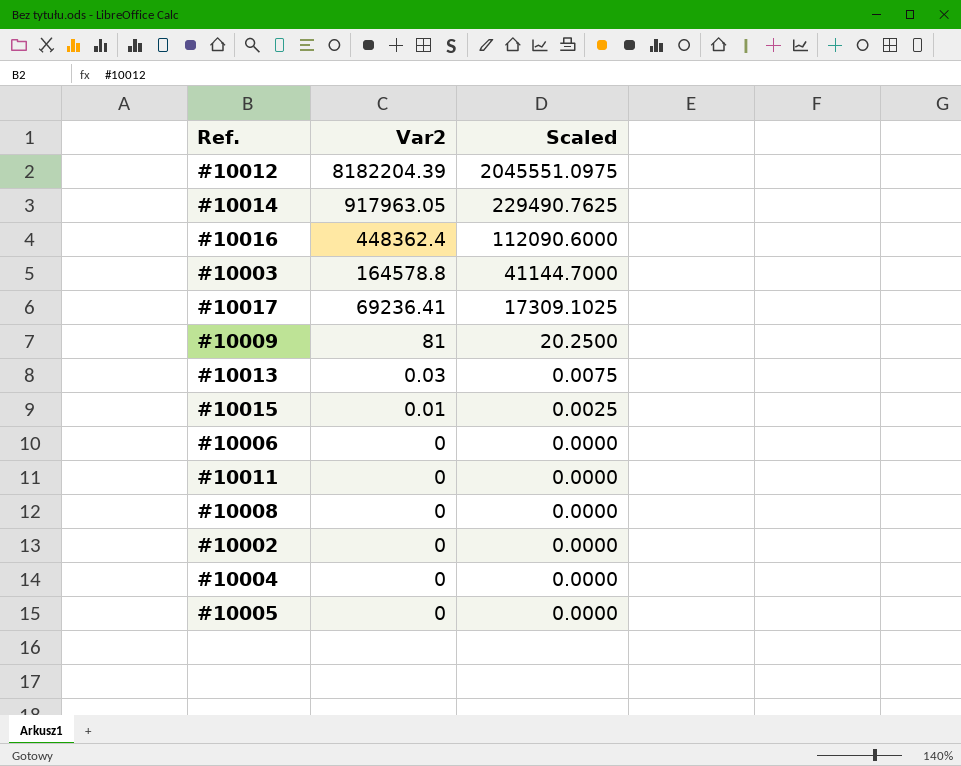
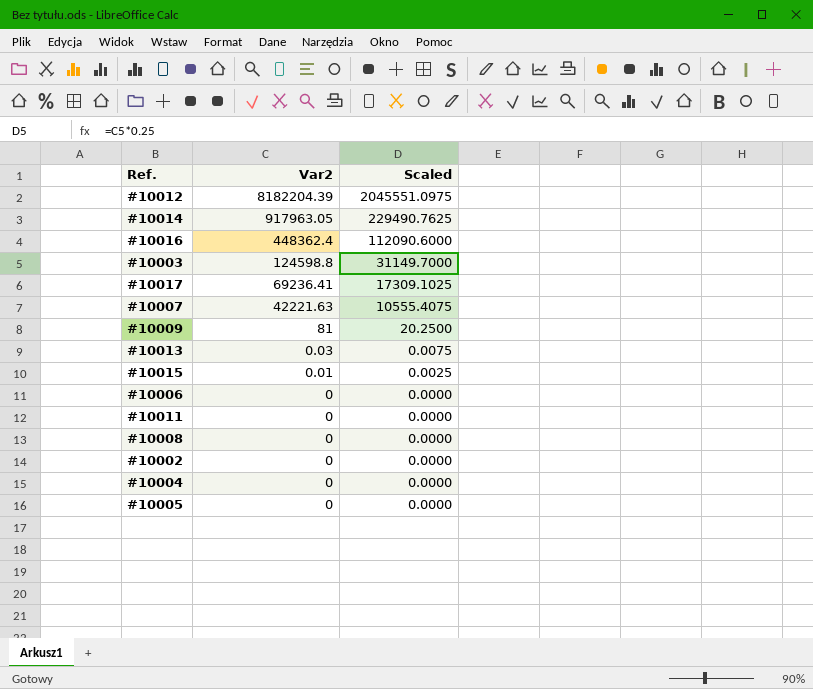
#10003 | Var2: 164578.8 -> 124598.8
#10003 | Scaled: 41144.7000 -> 31149.7000
row #10007: none -> 42221.63 | 10555.4075

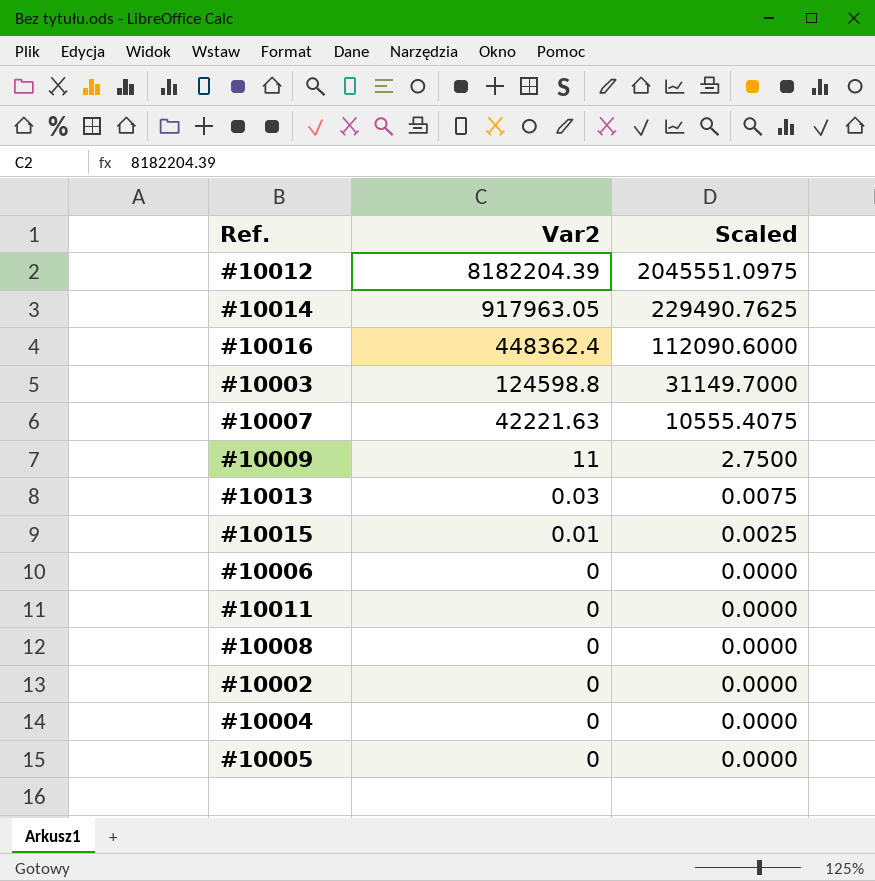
row #10017: 69236.41 | 17309.1025 -> none
#10009 | Var2: 81 -> 11
#10009 | Scaled: 20.2500 -> 2.7500

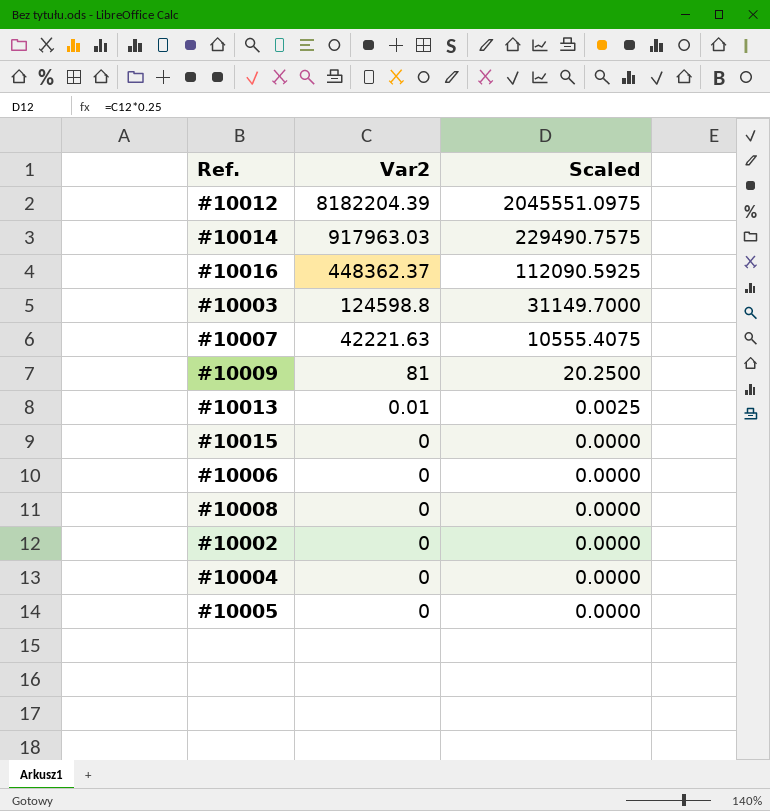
row #10011: 0 | 0.0000 -> none
#10014 | Var2: 917963.05 -> 917963.03
#10014 | Scaled: 229490.7625 -> 229490.7575
#10016 | Var2: 448362.4 -> 448362.37
#10016 | Scaled: 112090.6000 -> 112090.5925
#10009 | Var2: 11 -> 81
#10009 | Scaled: 2.7500 -> 20.2500
#10013 | Var2: 0.03 -> 0.01
#10013 | Scaled: 0.0075 -> 0.0025
#10015 | Var2: 0.01 -> 0
#10015 | Scaled: 0.0025 -> 0.0000

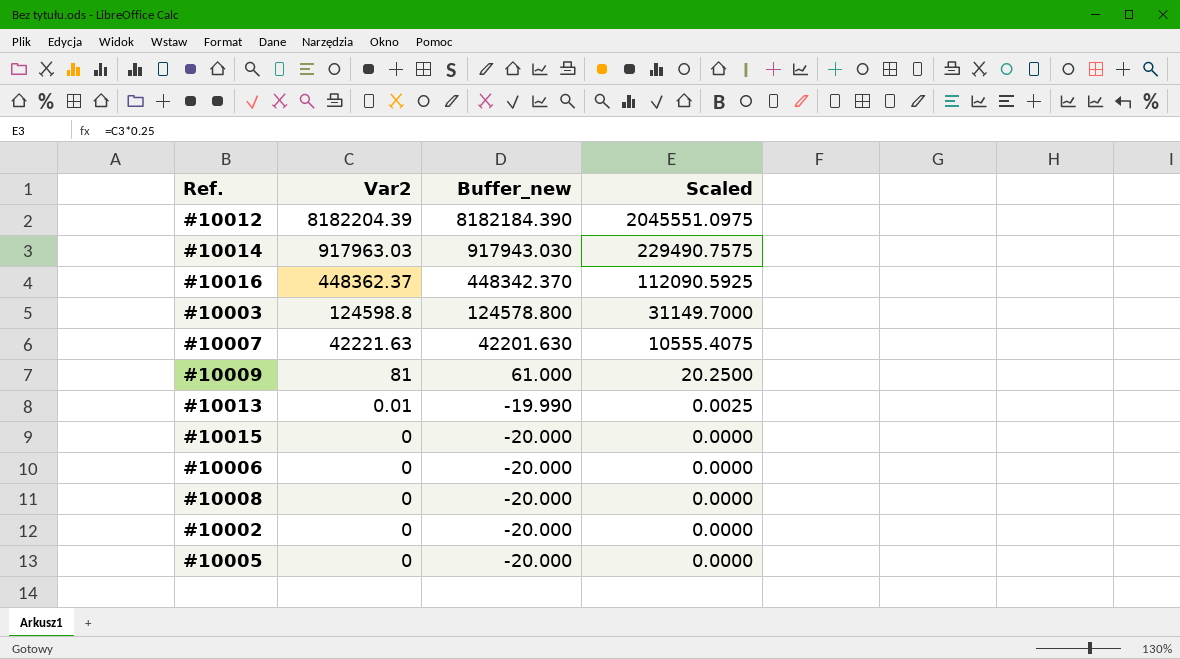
column Buffer_new | formula: none -> [Var2] - 20
row #10004: 0 | 0.0000 -> none

